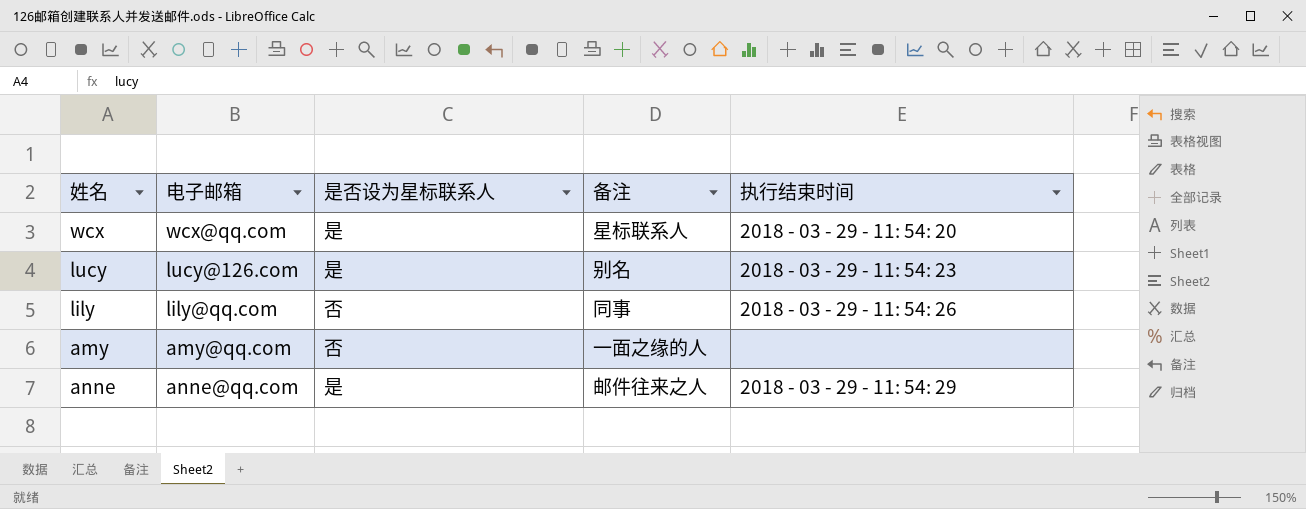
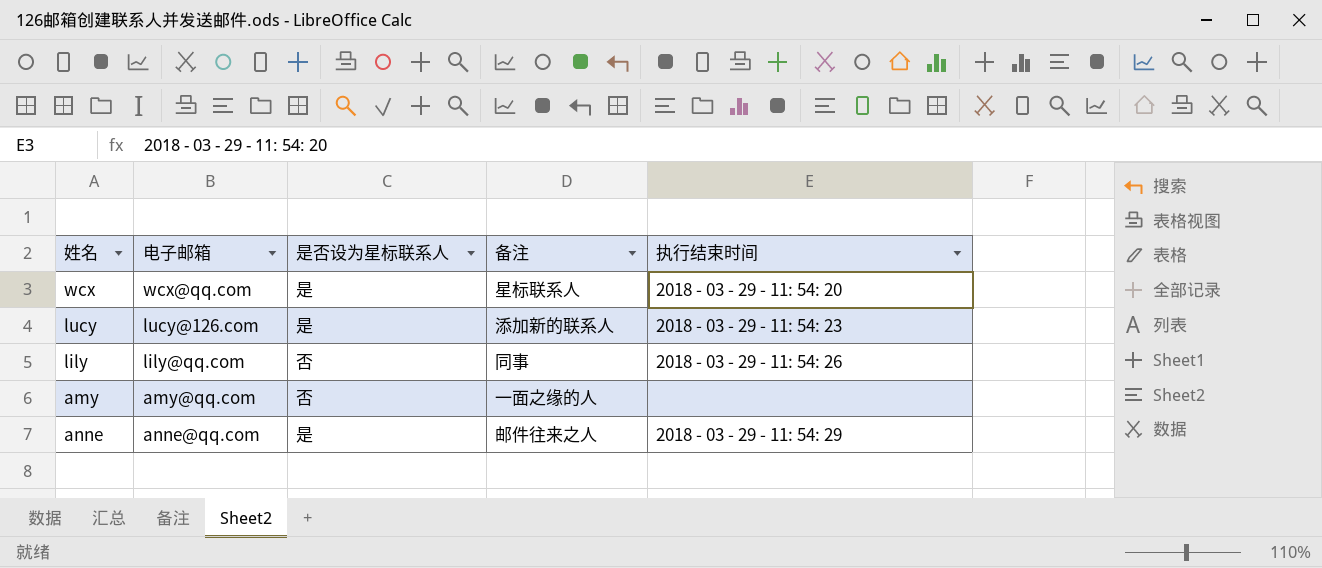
lucy | 备注: 别名 -> 添加新的联系人

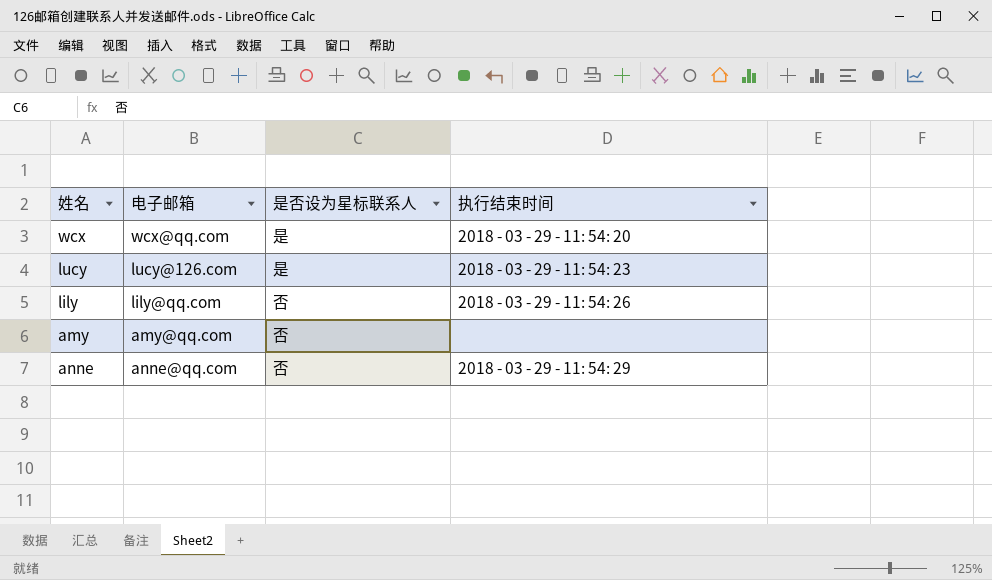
column 备注 | position: 4 -> none
anne | 是否设为星标联系人: 是 -> 否

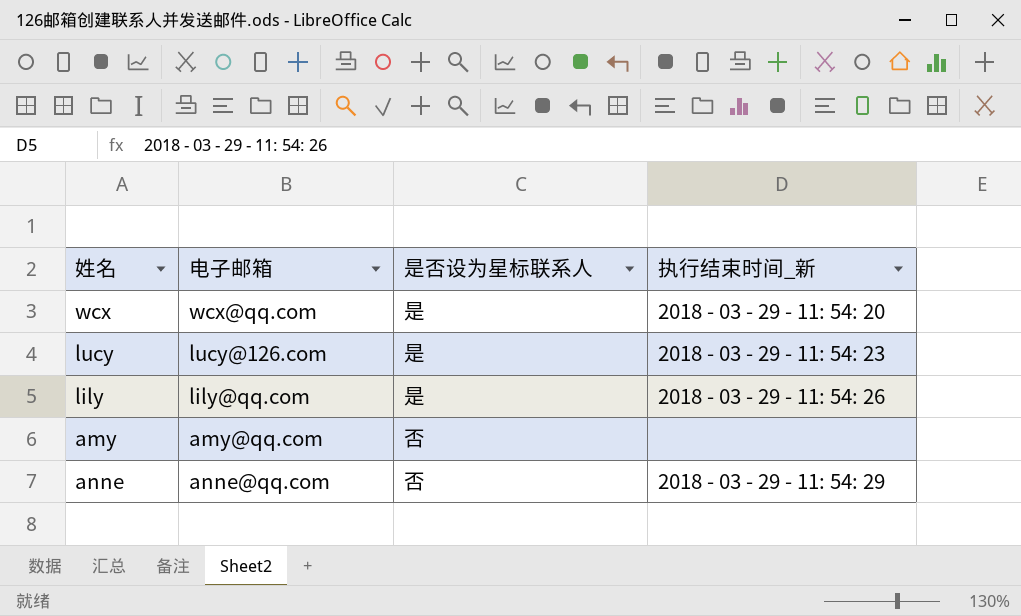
column name: 执行结束时间 -> 执行结束时间_新
lily | 是否设为星标联系人: 否 -> 是

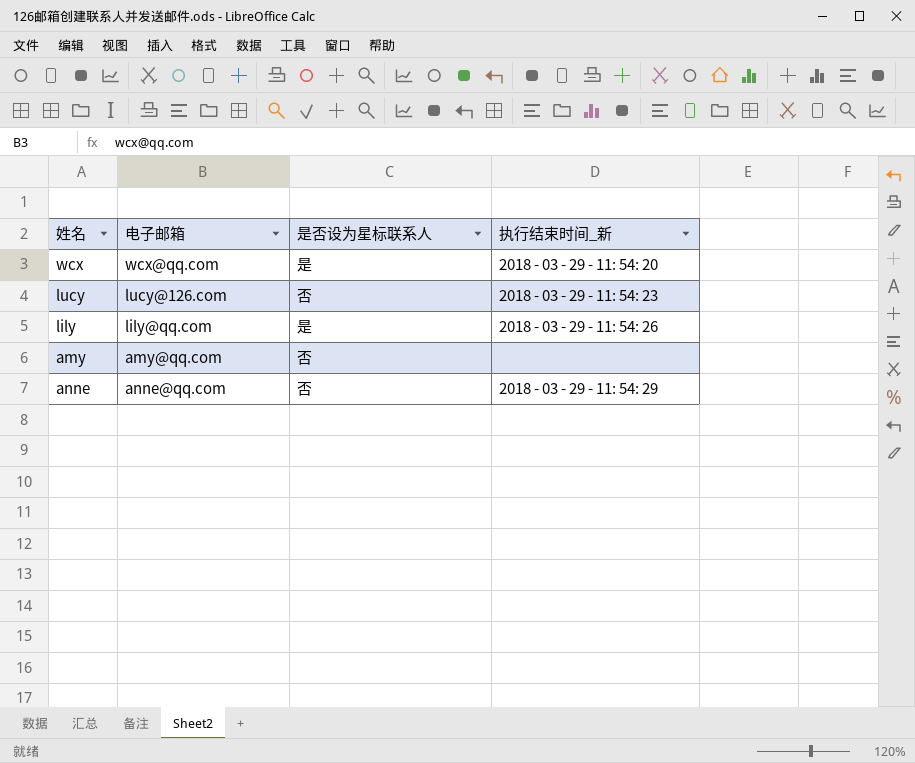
lucy | 是否设为星标联系人: 是 -> 否

